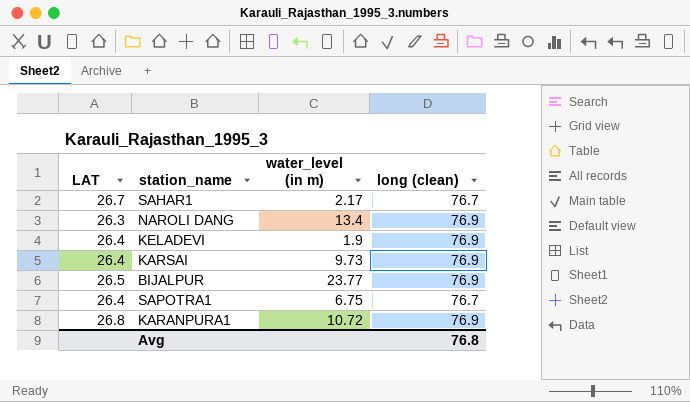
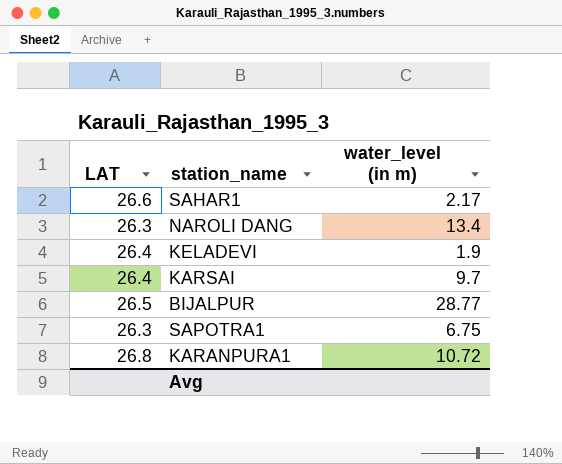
column long (clean) | position: 4 -> none
SAHAR1 | LAT: 26.7 -> 26.6
KARSAI | water_level (in m): 9.73 -> 9.7
BIJALPUR | water_level (in m): 23.77 -> 28.77
SAPOTRA1 | LAT: 26.4 -> 26.3

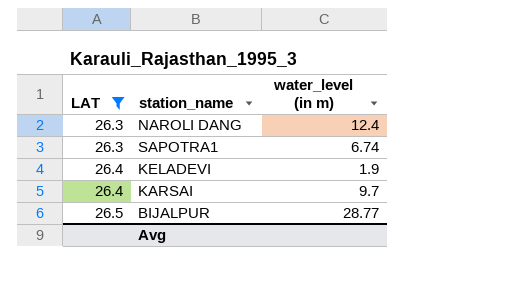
filter: none -> LAT <= 26.5
row order: none -> LAT ascending
NAROLI DANG | water_level (in m): 13.4 -> 12.4
SAPOTRA1 | water_level (in m): 6.75 -> 6.74

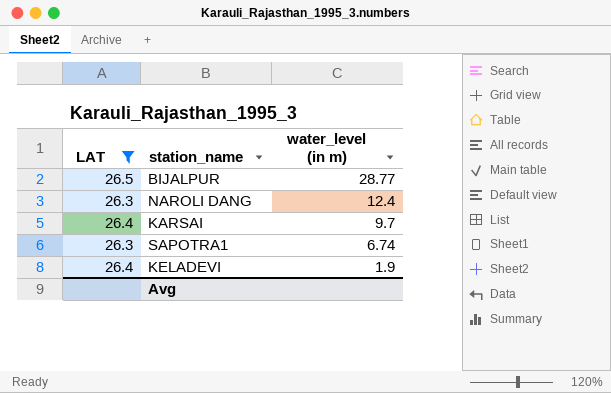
row order: LAT ascending -> water_level (in m) descending

